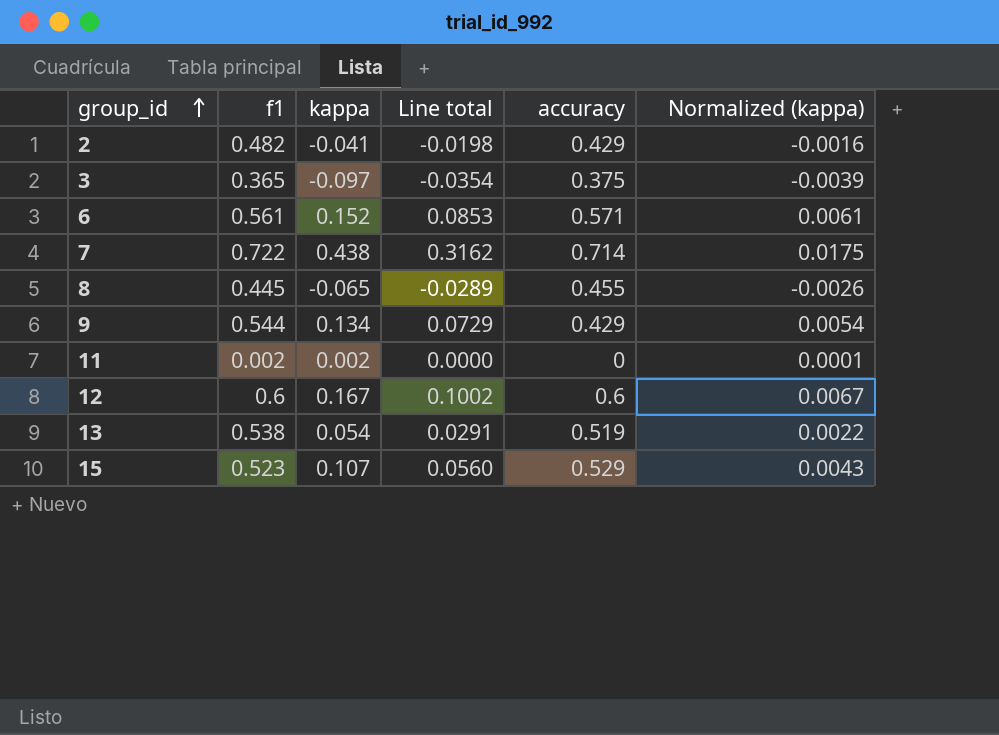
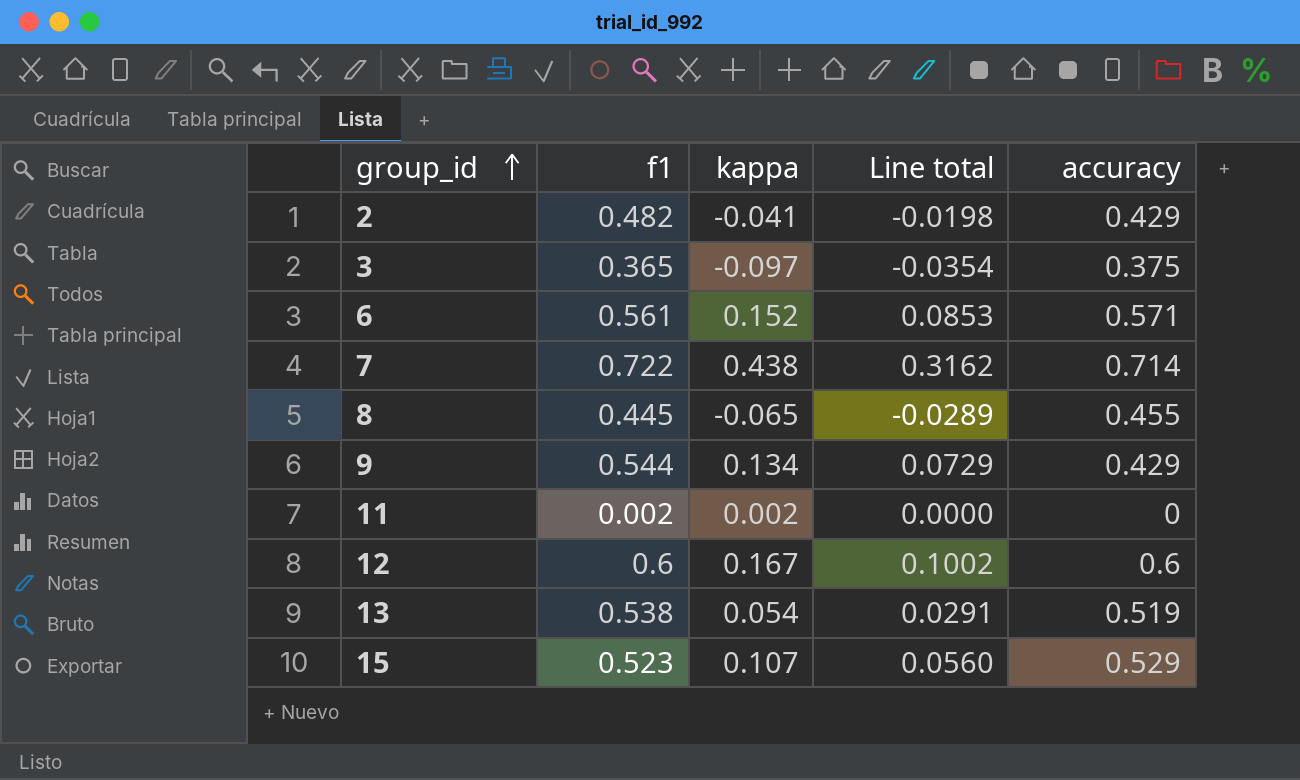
column Normalized (kappa) | formula: [kappa] * 0.04 -> none

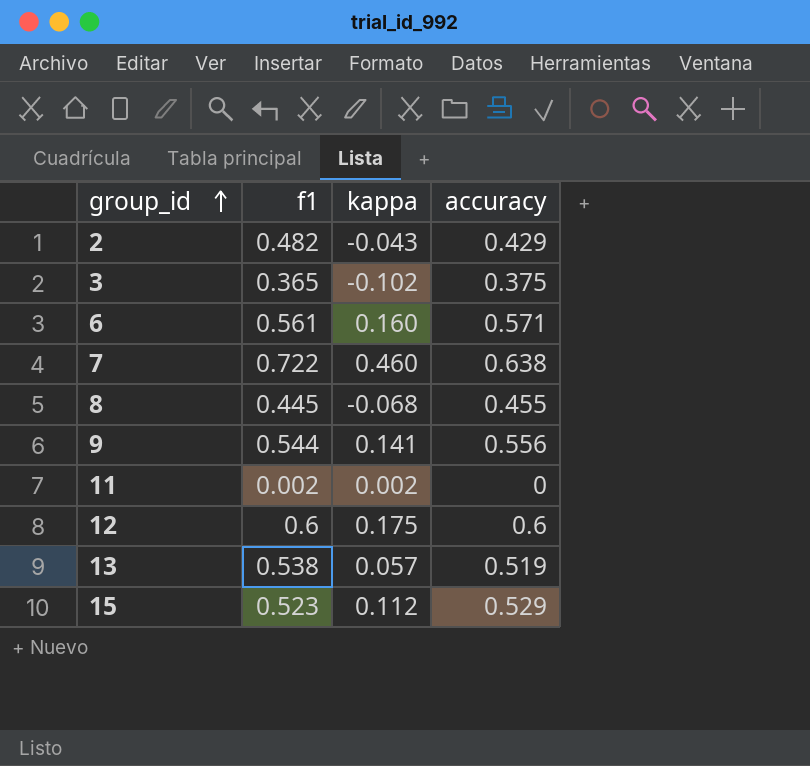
column Line total | formula: [f1] * [kappa] -> none
2 | kappa: -0.041 -> -0.043
3 | kappa: -0.097 -> -0.102
6 | kappa: 0.152 -> 0.160
7 | kappa: 0.438 -> 0.460
7 | accuracy: 0.714 -> 0.638
8 | kappa: -0.065 -> -0.068
9 | kappa: 0.134 -> 0.141
9 | accuracy: 0.429 -> 0.556
12 | kappa: 0.167 -> 0.175
13 | kappa: 0.054 -> 0.057
15 | kappa: 0.107 -> 0.112

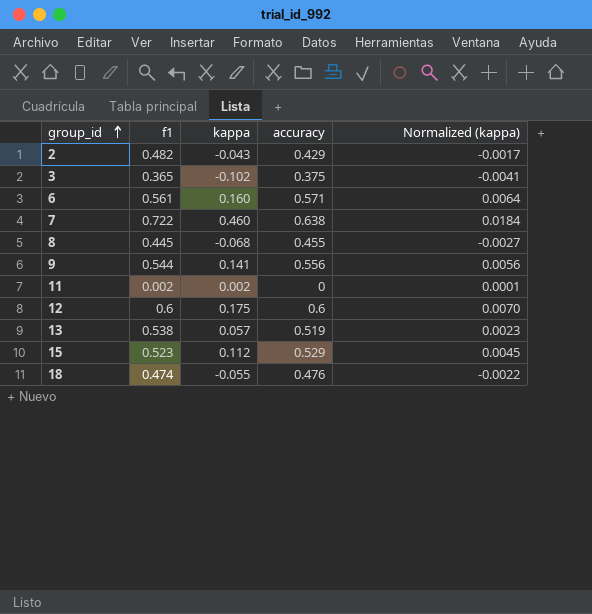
column Normalized (kappa) | formula: none -> [kappa] * 0.04
row 18: none -> 0.474 | -0.055 | 0.476 | -0.0022

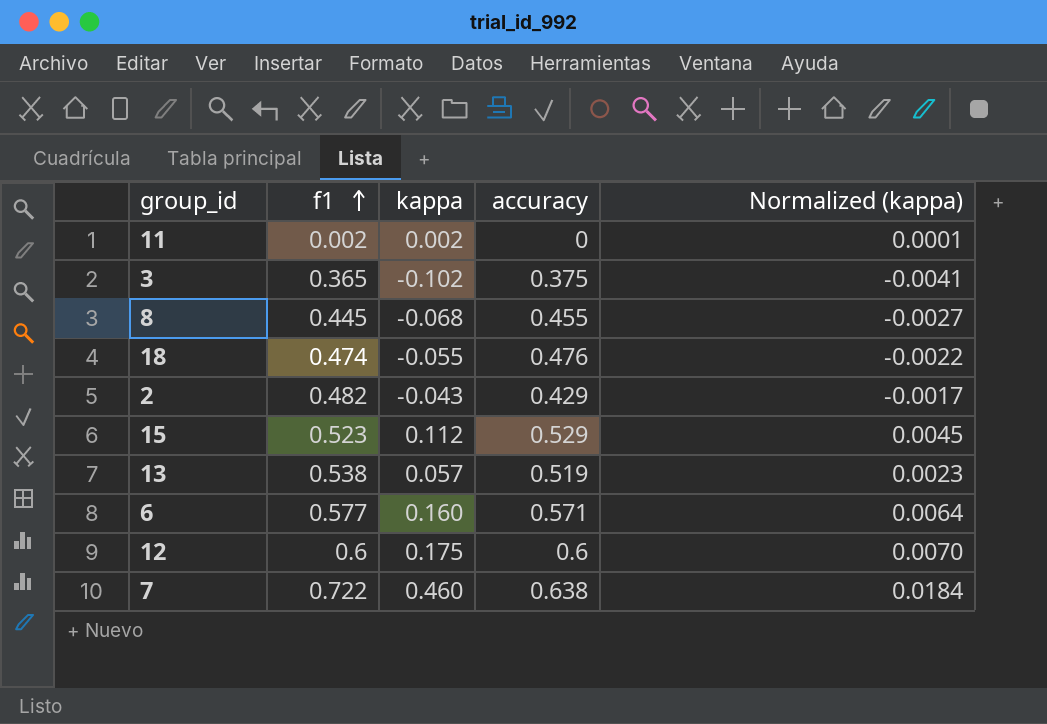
row order: group_id ascending -> f1 ascending
row 9: 0.544 | 0.141 | 0.556 | 0.0056 -> none
6 | f1: 0.561 -> 0.577

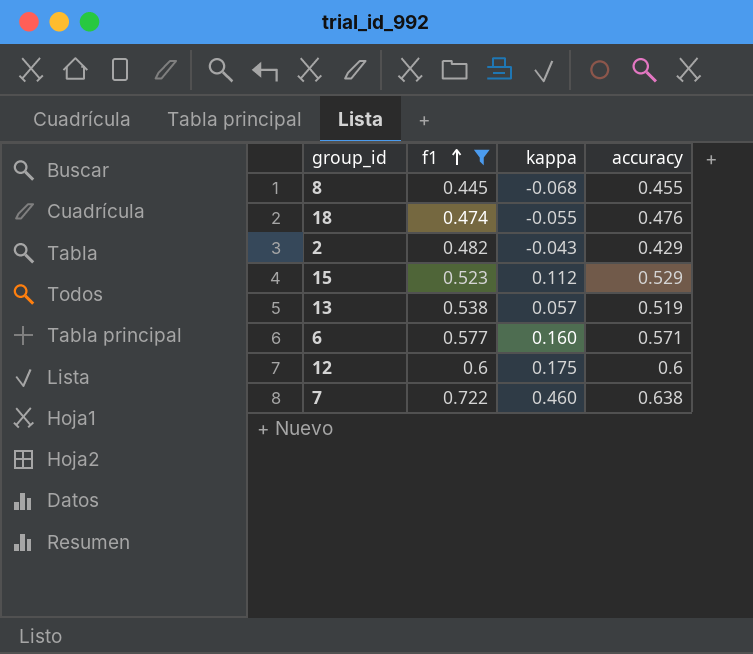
filter: none -> f1 >= 0.445
column Normalized (kappa) | formula: [kappa] * 0.04 -> none

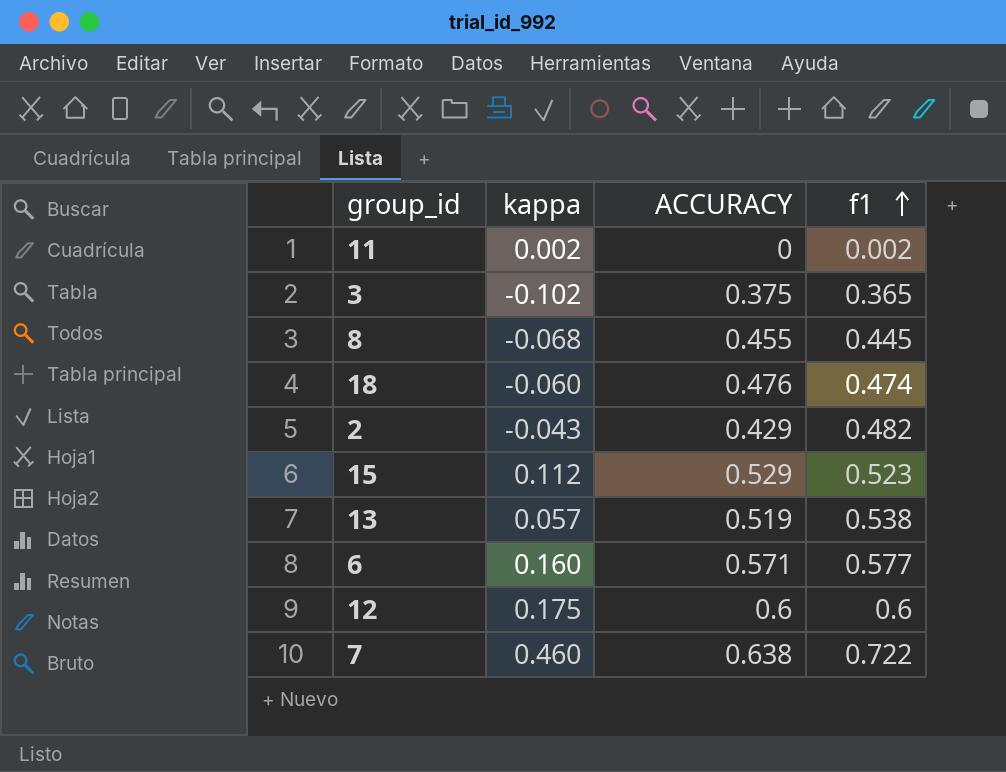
filter: f1 >= 0.445 -> none
column name: accuracy -> ACCURACY
column f1 | position: 2 -> 4
18 | kappa: -0.055 -> -0.060

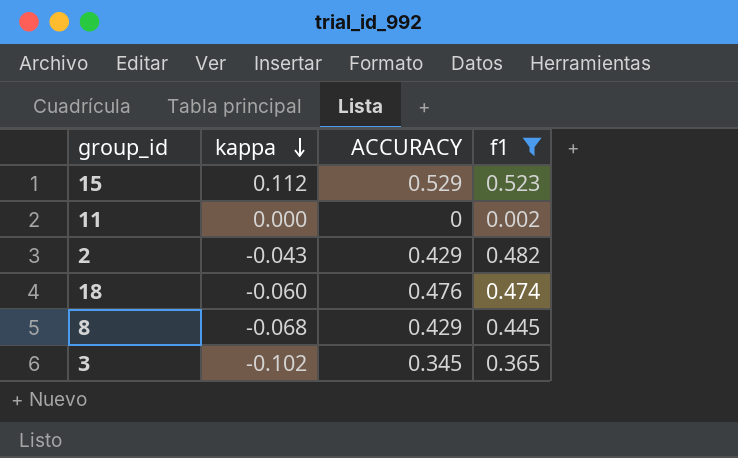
filter: none -> f1 <= 0.523
row order: f1 ascending -> kappa descending
11 | kappa: 0.002 -> 0.000
8 | ACCURACY: 0.455 -> 0.429
3 | ACCURACY: 0.375 -> 0.345

